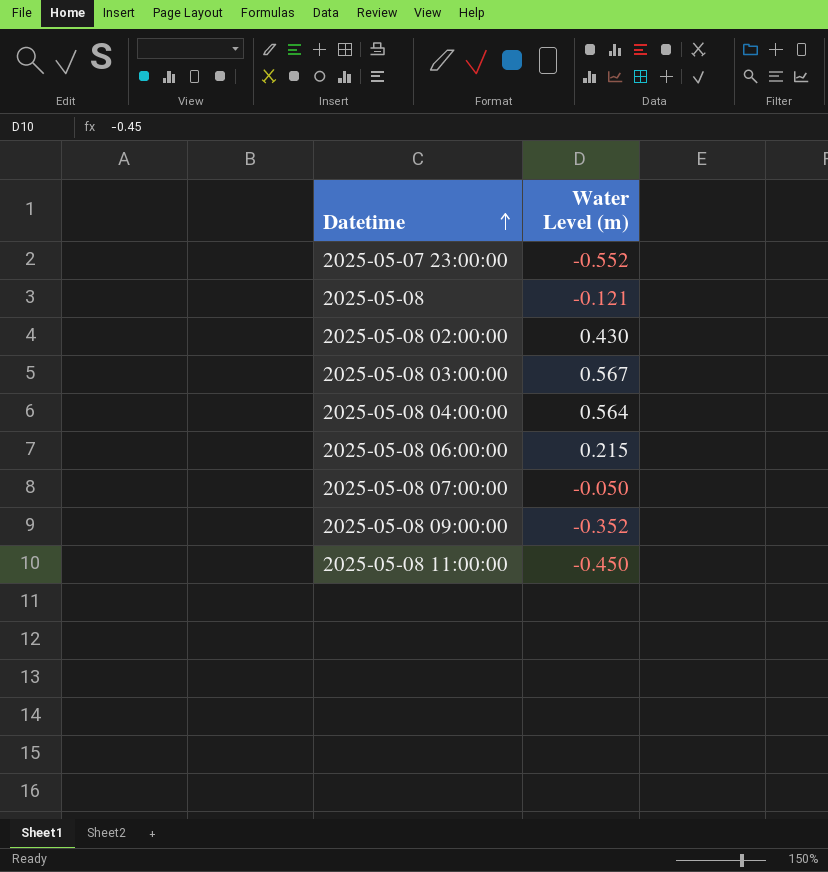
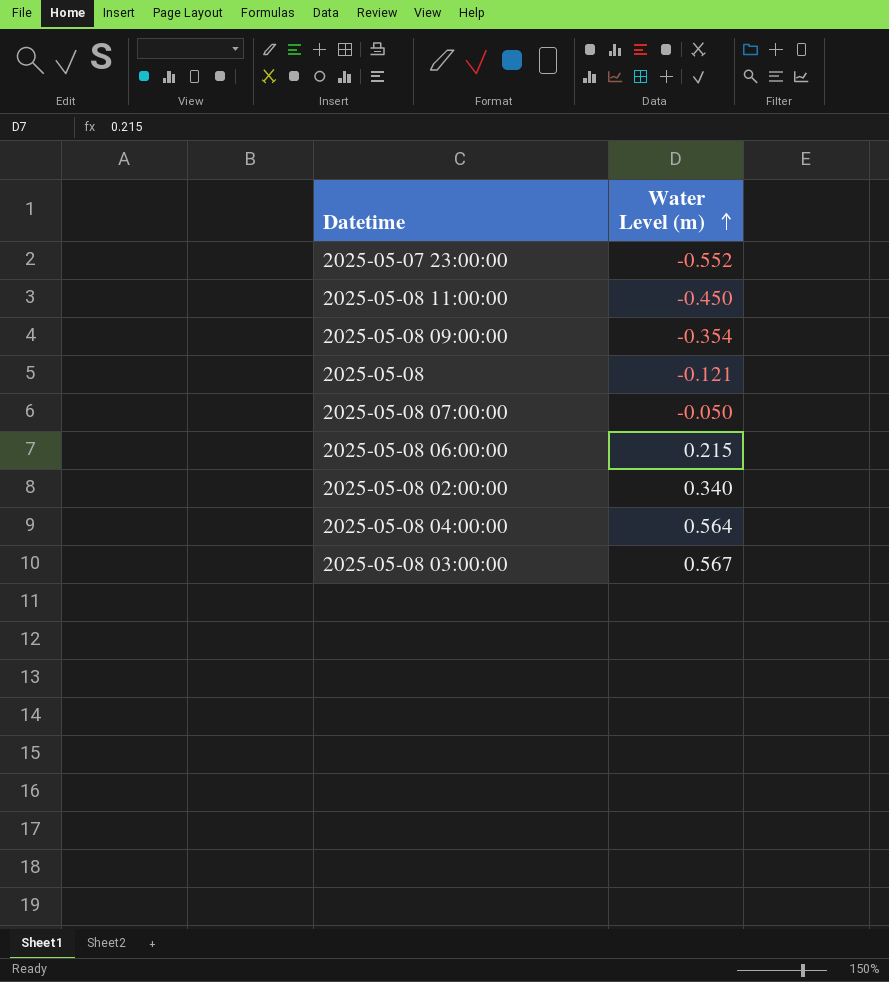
row order: Datetime ascending -> Water Level (m) ascending
2025-05-08 09:00:00 | Water Level (m): -0.352 -> -0.354
2025-05-08 02:00:00 | Water Level (m): 0.430 -> 0.340

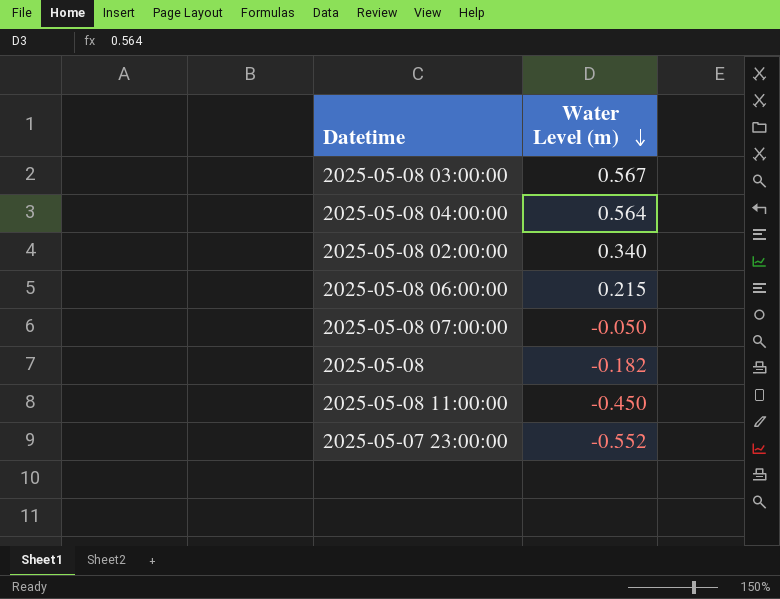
row order: Water Level (m) ascending -> Water Level (m) descending
row 2025-05-08 09:00:00: -0.354 -> none
2025-05-08 | Water Level (m): -0.121 -> -0.182

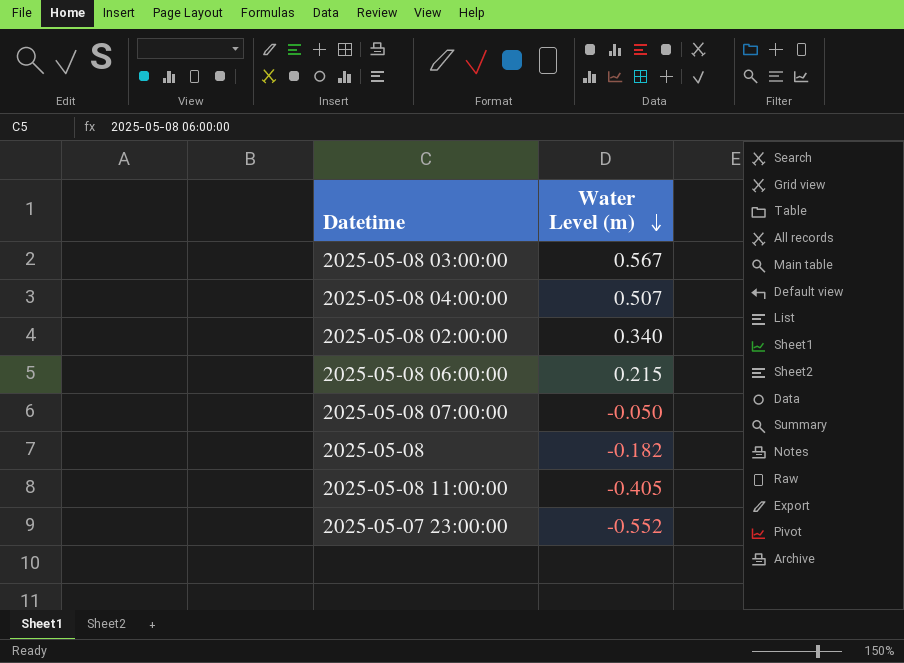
2025-05-08 04:00:00 | Water Level (m): 0.564 -> 0.507
2025-05-08 11:00:00 | Water Level (m): -0.450 -> -0.405

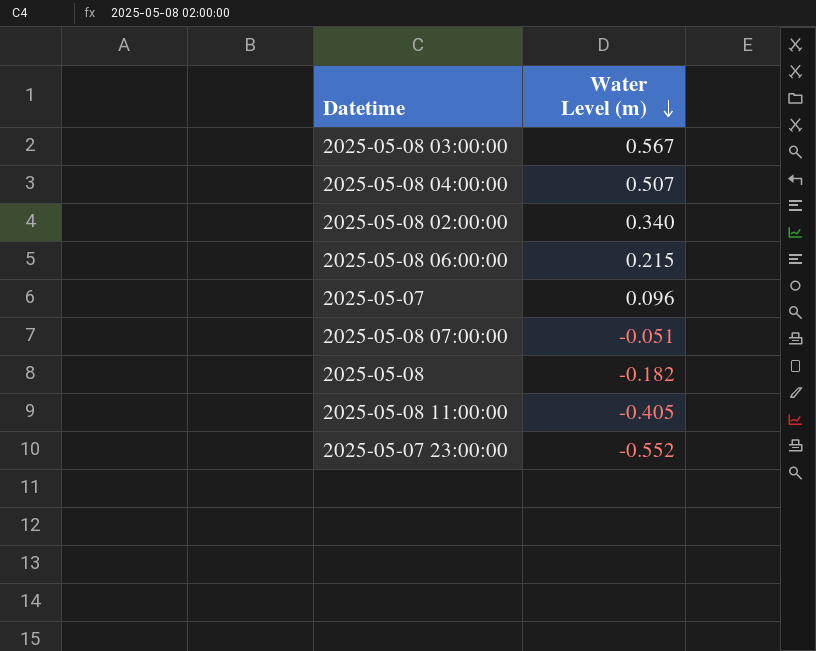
row 2025-05-07: none -> 0.096
2025-05-08 07:00:00 | Water Level (m): -0.050 -> -0.051

